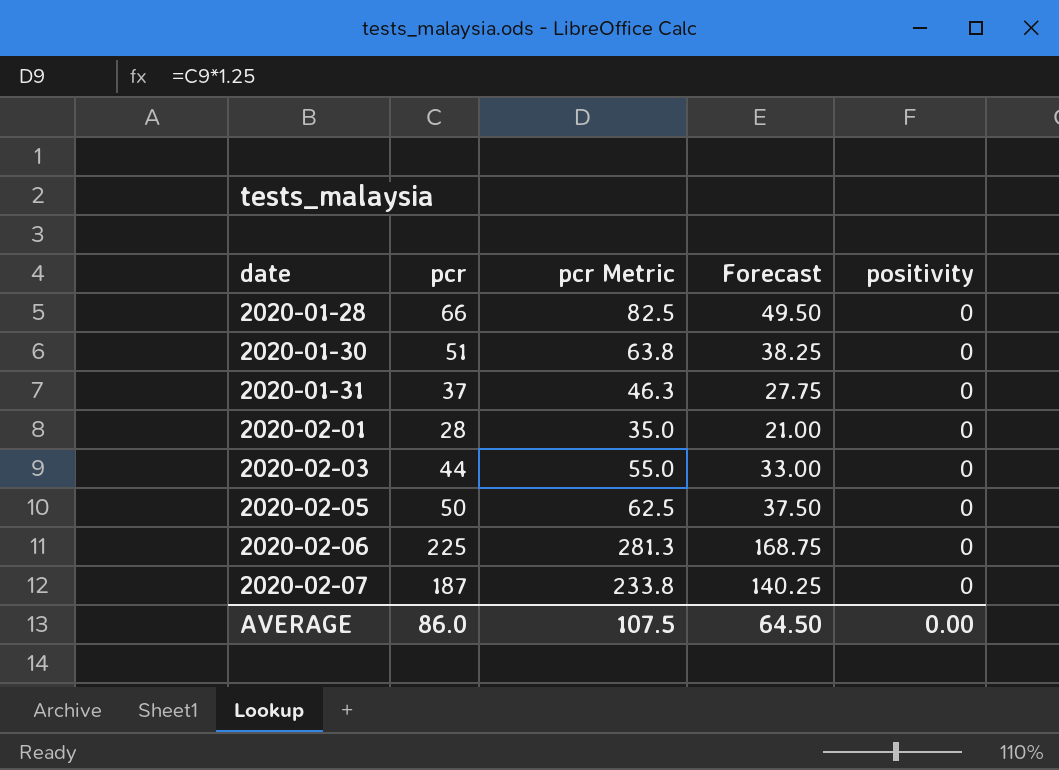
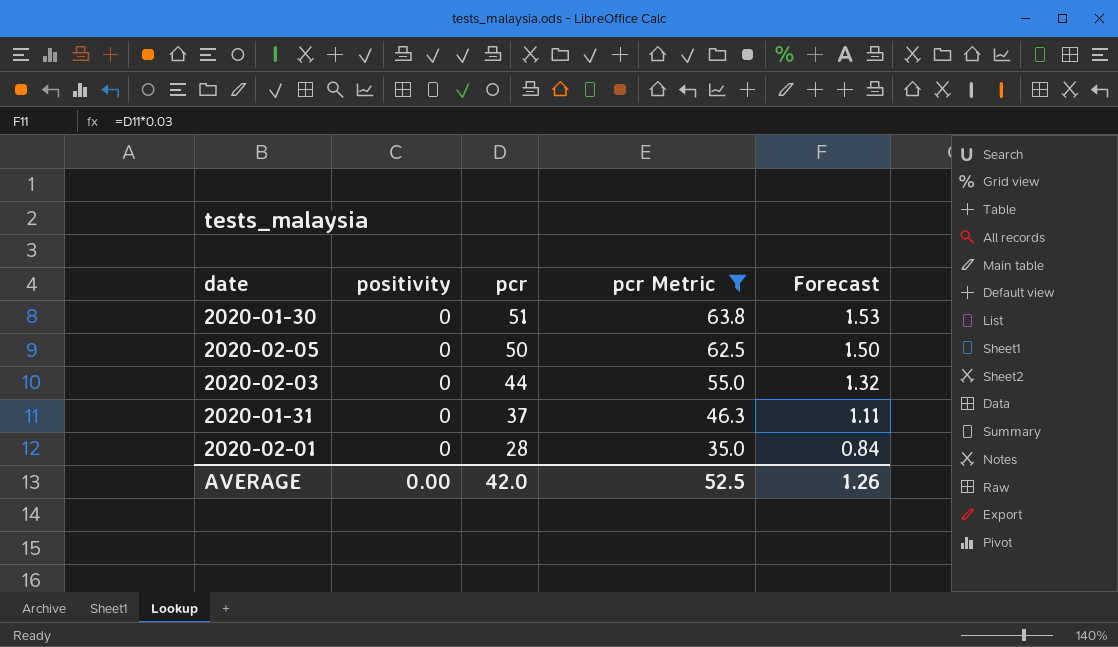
filter: none -> pcr Metric <= 63.8
row order: date ascending -> pcr descending
column positivity | position: 5 -> 2
column Forecast | formula: [pcr] * 0.75 -> [pcr] * 0.03
AVERAGE | pcr: 86.0 -> 42.0
AVERAGE | pcr Metric: 107.5 -> 52.5
AVERAGE | Forecast: 64.50 -> 1.26

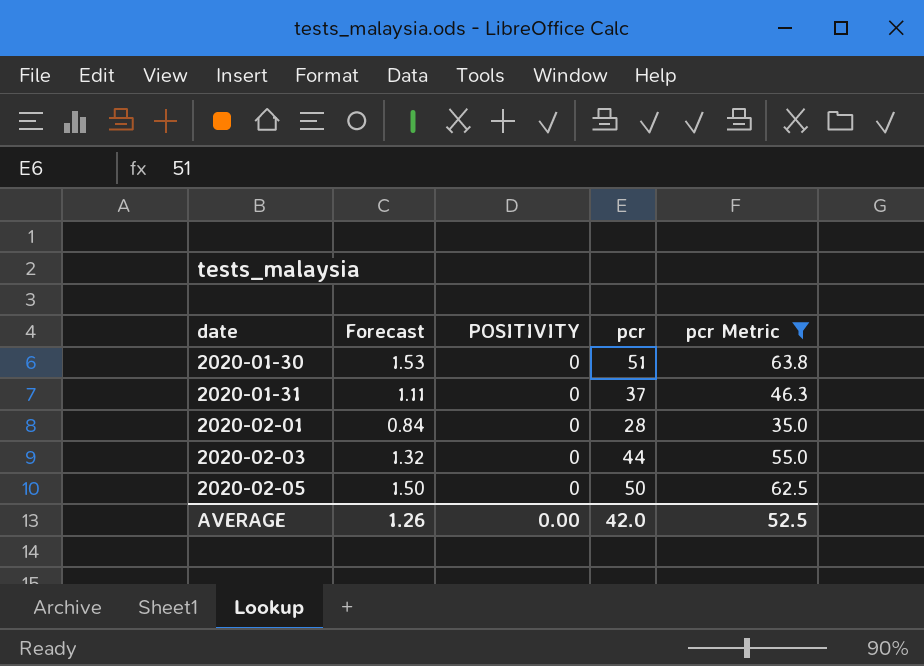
row order: pcr descending -> date ascending
column Forecast | position: 5 -> 2
column name: positivity -> POSITIVITY

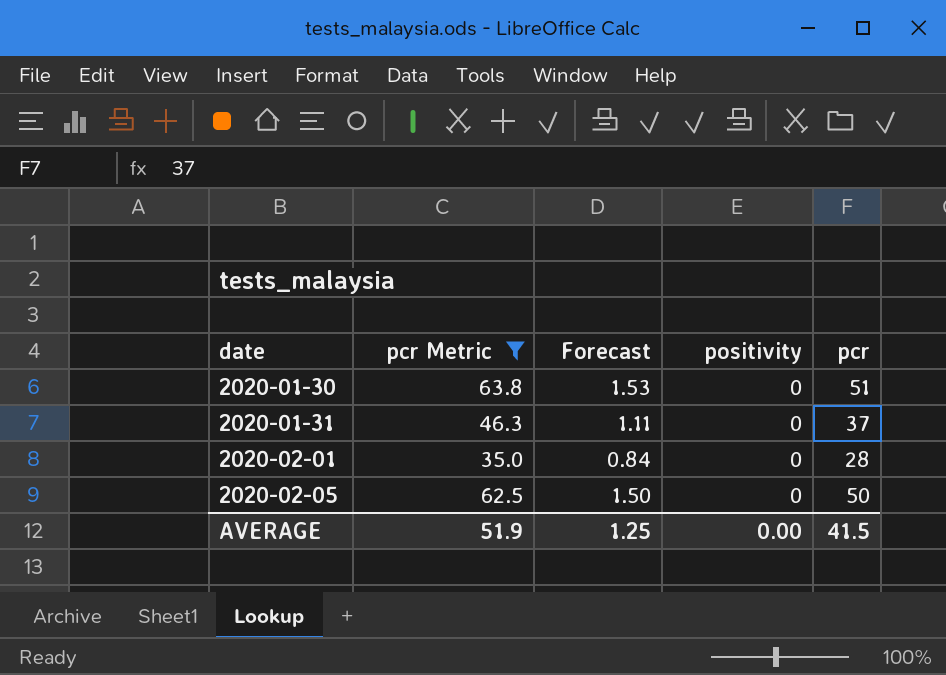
column pcr Metric | position: 5 -> 2
column name: POSITIVITY -> positivity
row 2020-02-03: 1.32 | 0 | 44 | 55.0 -> none
AVERAGE | pcr Metric: 52.5 -> 51.9
AVERAGE | Forecast: 1.26 -> 1.25
AVERAGE | pcr: 42.0 -> 41.5

